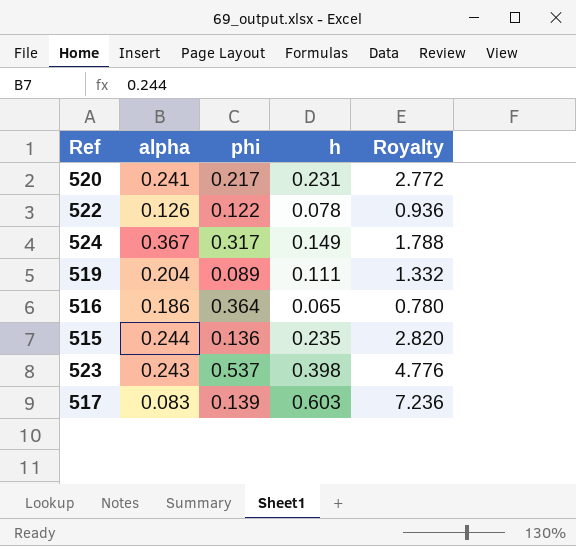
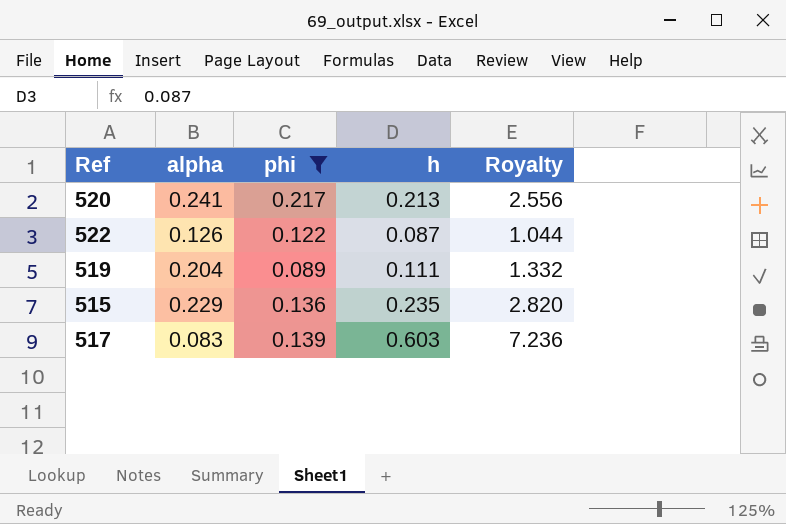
filter: none -> phi <= 0.217
520 | h: 0.231 -> 0.213
520 | Royalty: 2.772 -> 2.556
522 | h: 0.078 -> 0.087
522 | Royalty: 0.936 -> 1.044
515 | alpha: 0.244 -> 0.229

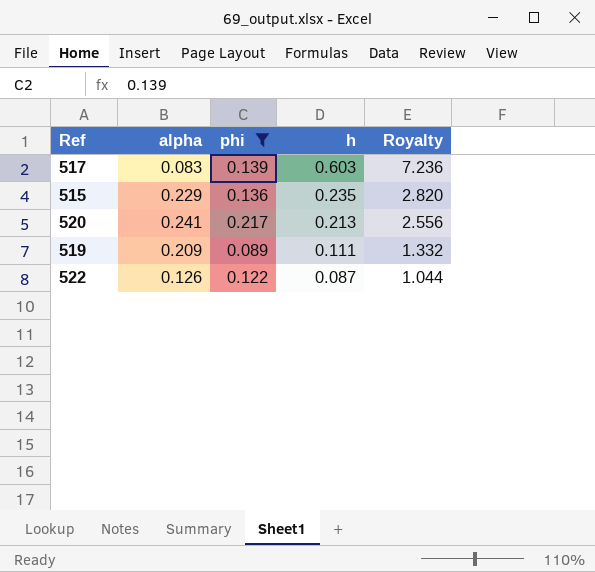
row order: none -> h descending
519 | alpha: 0.204 -> 0.209

